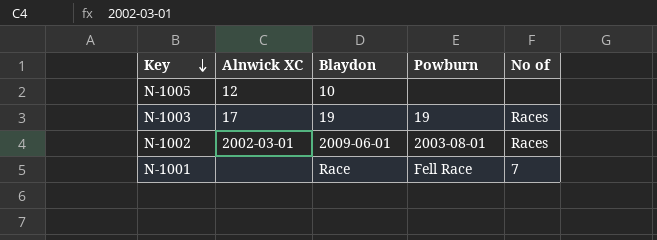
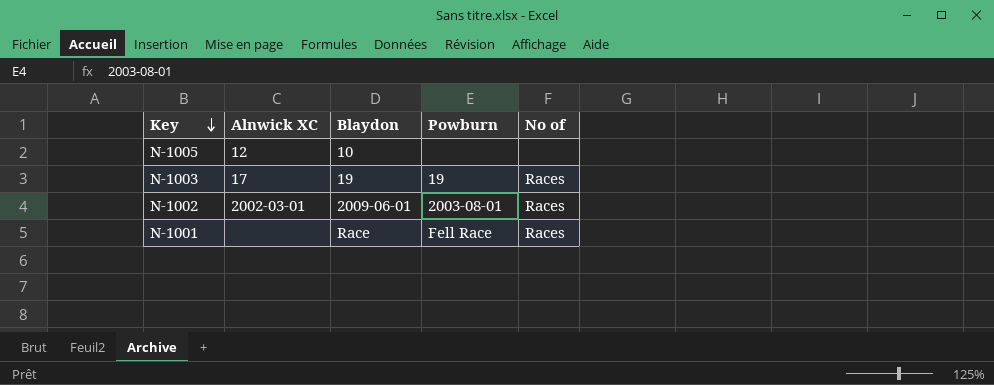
N-1001 | No of: 7 -> Races

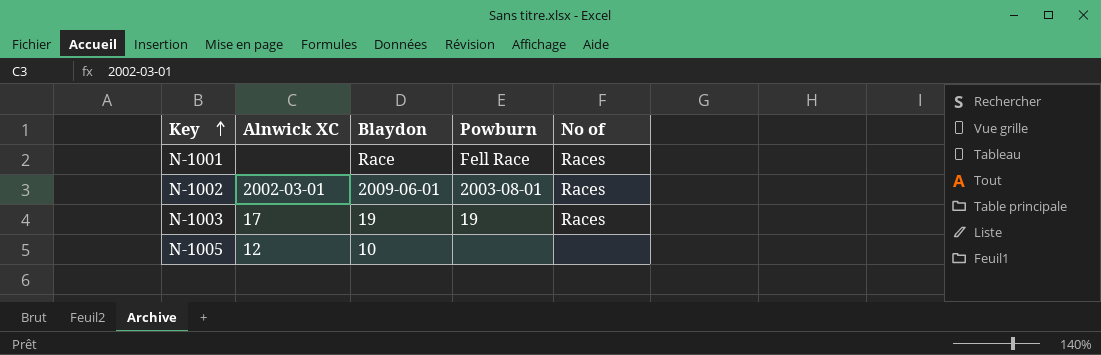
row order: Key descending -> Key ascending

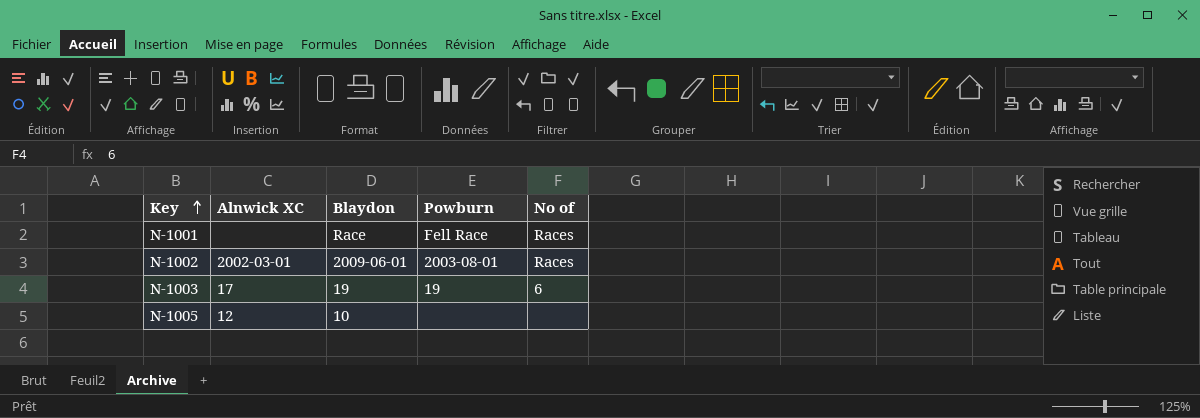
N-1003 | No of: Races -> 6

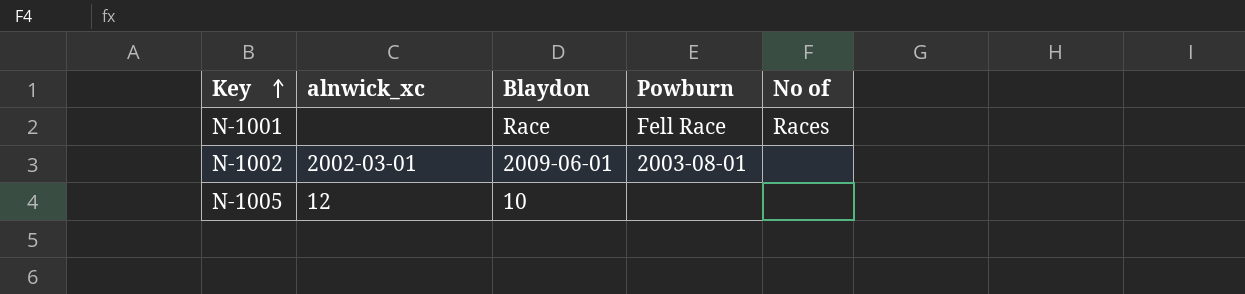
column name: Alnwick XC -> alnwick_xc
row N-1003: 17 | 19 | 19 | 6 -> none
N-1002 | No of: Races -> none

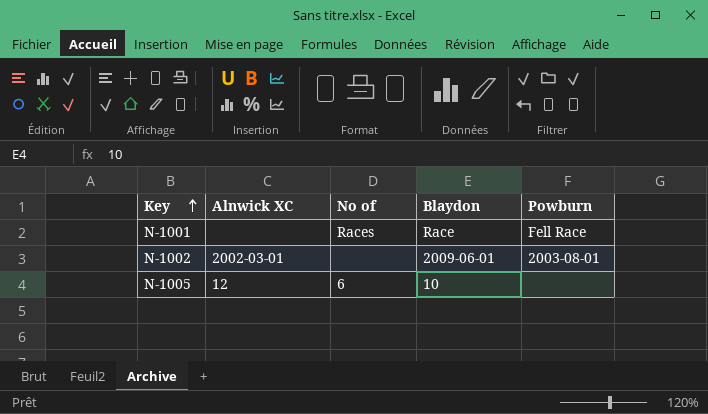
column name: alnwick_xc -> Alnwick XC
column No of | position: 5 -> 3
N-1005 | No of: none -> 6

